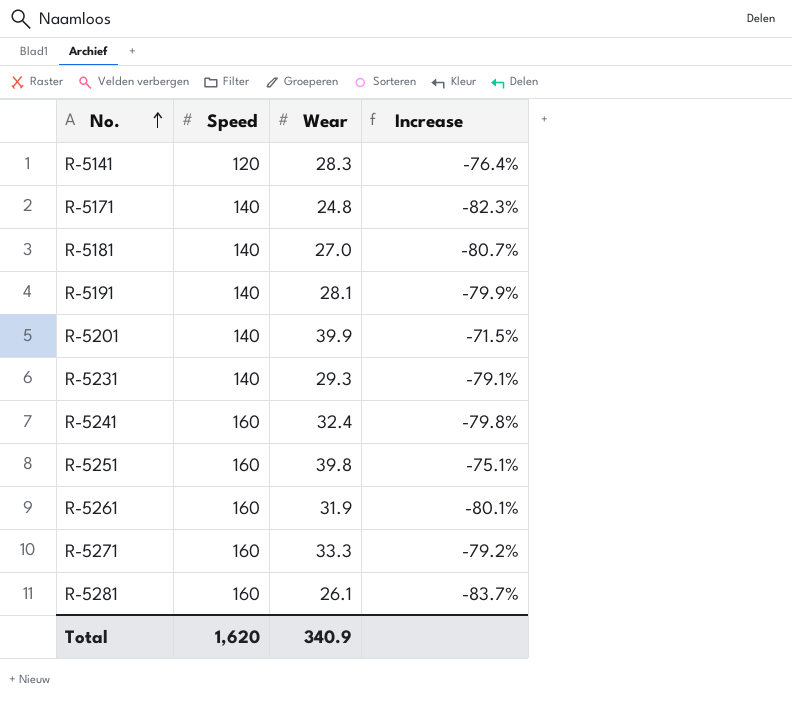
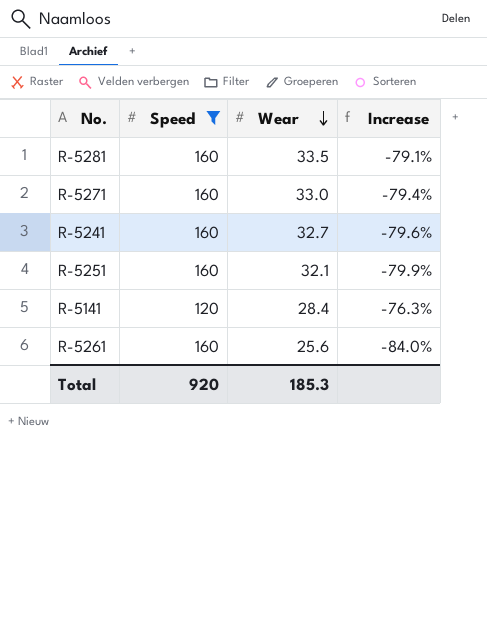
filter: none -> Speed != 140
row order: No. ascending -> Wear descending
R-5281 | Wear: 26.1 -> 33.5
R-5281 | Increase: -83.7% -> -79.1%
R-5271 | Wear: 33.3 -> 33.0
R-5271 | Increase: -79.2% -> -79.4%
R-5241 | Wear: 32.4 -> 32.7
R-5241 | Increase: -79.8% -> -79.6%
R-5251 | Wear: 39.8 -> 32.1
R-5251 | Increase: -75.1% -> -79.9%
R-5141 | Wear: 28.3 -> 28.4
R-5141 | Increase: -76.4% -> -76.3%
R-5261 | Wear: 31.9 -> 25.6
R-5261 | Increase: -80.1% -> -84.0%
Total | Speed: 1,620 -> 920
Total | Wear: 340.9 -> 185.3

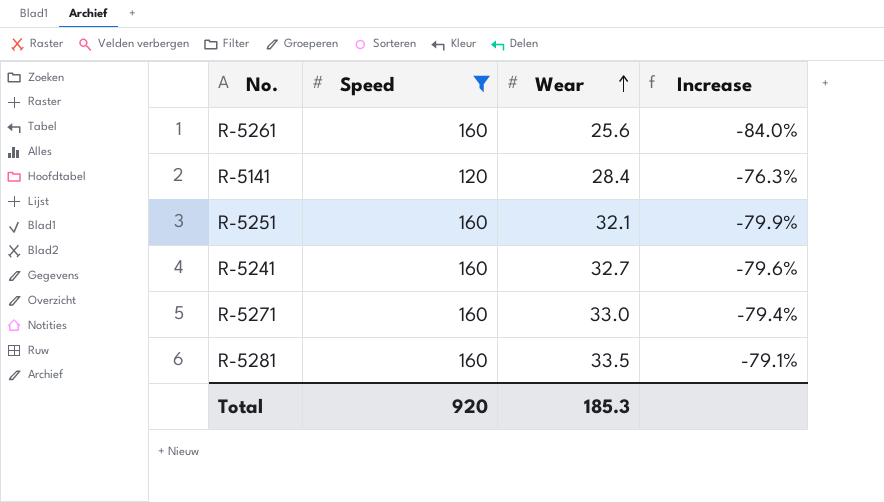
row order: Wear descending -> Wear ascending

